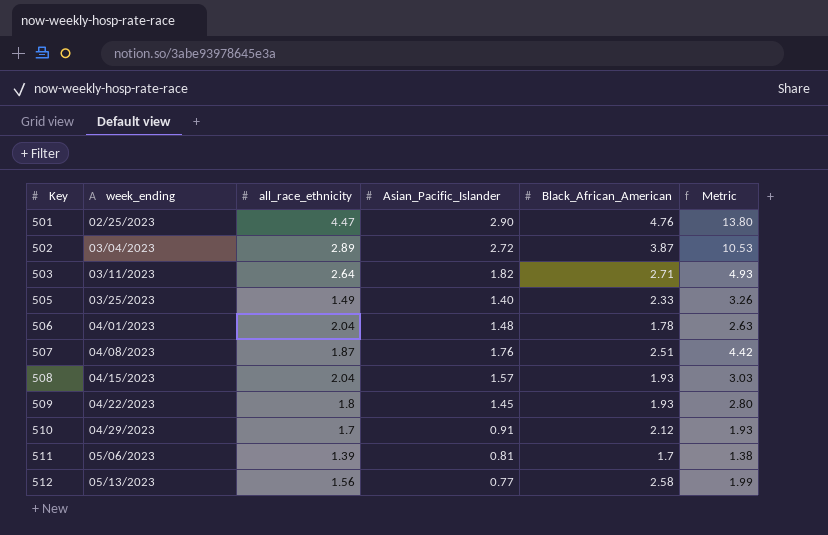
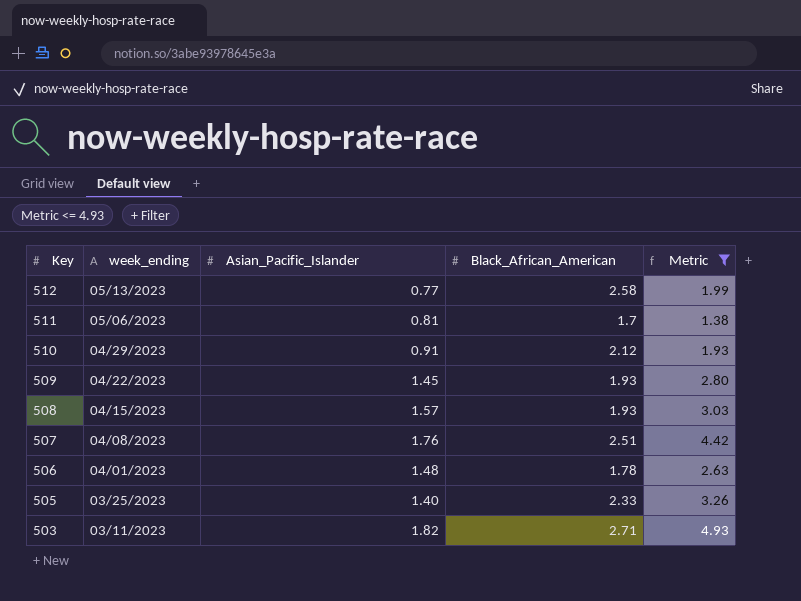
filter: none -> Metric <= 4.93
row order: Key ascending -> Key descending
column all_race_ethnicity | position: 3 -> none

